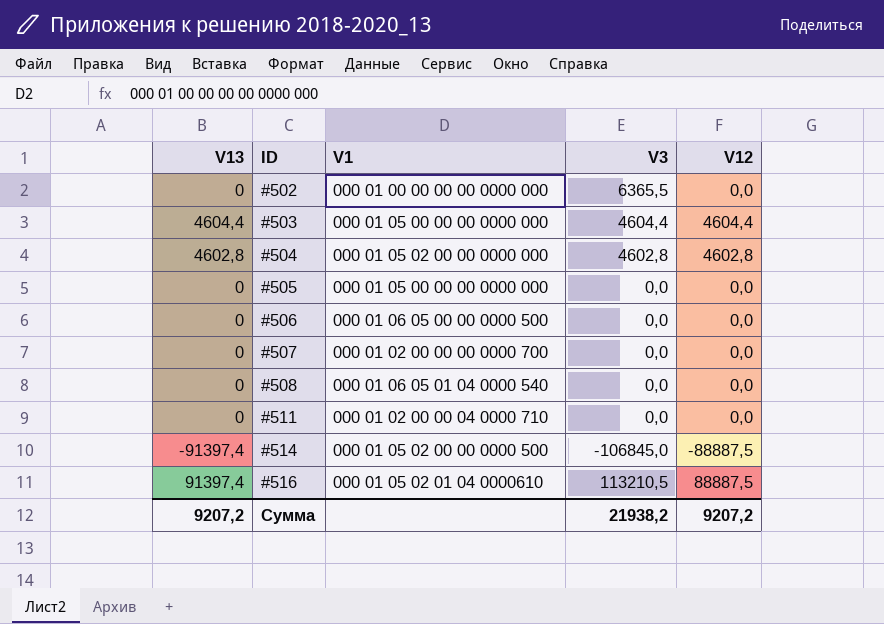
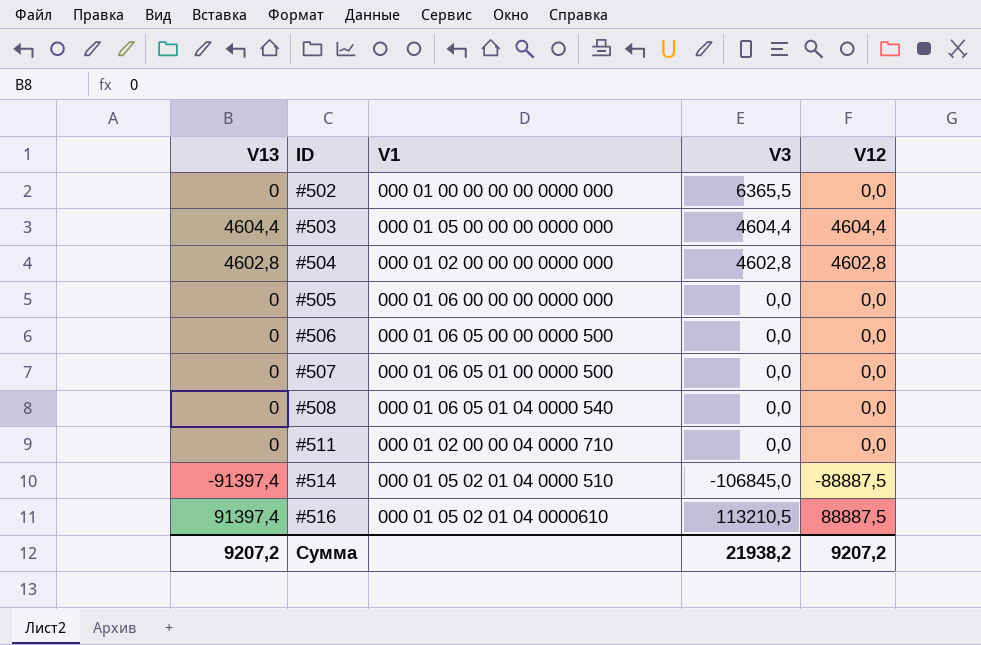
#504 | V1: 000 01 05 02 00 00 0000 000 -> 000 01 02 00 00 00 0000 000
#505 | V1: 000 01 05 00 00 00 0000 000 -> 000 01 06 00 00 00 0000 000
#507 | V1: 000 01 02 00 00 00 0000 700 -> 000 01 06 05 01 00 0000 500
#514 | V1: 000 01 05 02 00 00 0000 500 -> 000 01 05 02 01 04 0000 510

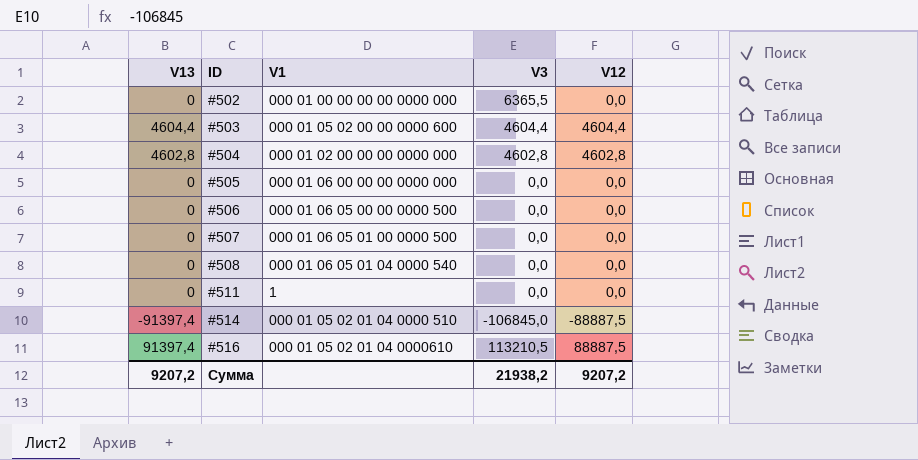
#503 | V1: 000 01 05 00 00 00 0000 000 -> 000 01 05 02 00 00 0000 600
#511 | V1: 000 01 02 00 00 04 0000 710 -> 1

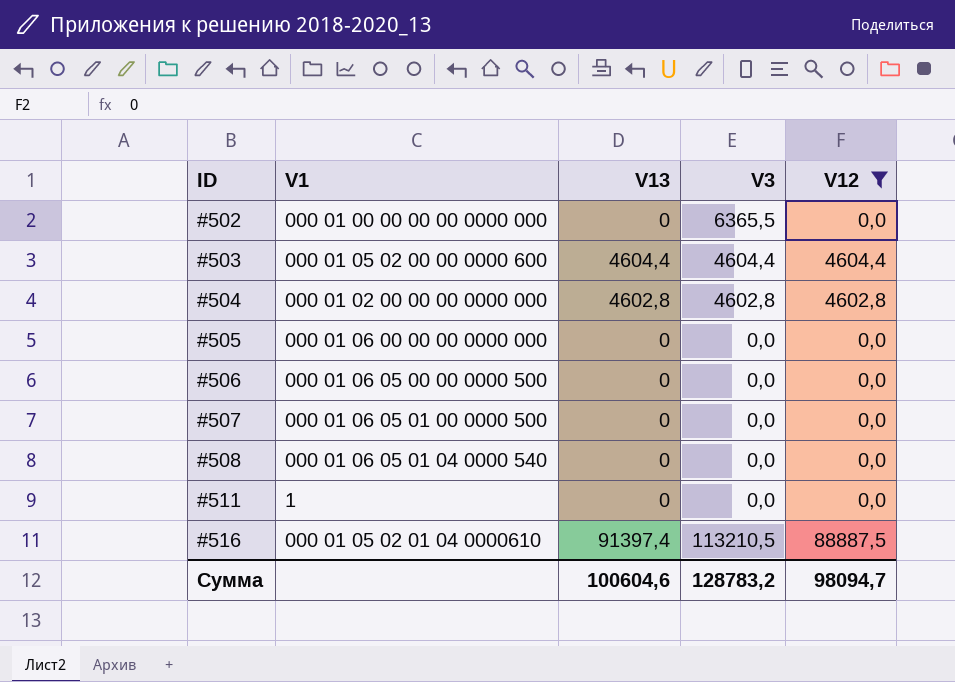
filter: none -> V12 != -88887,5
column V13 | position: 1 -> 3
Сумма | V13: 9207,2 -> 100604,6
Сумма | V3: 21938,2 -> 128783,2
Сумма | V12: 9207,2 -> 98094,7

